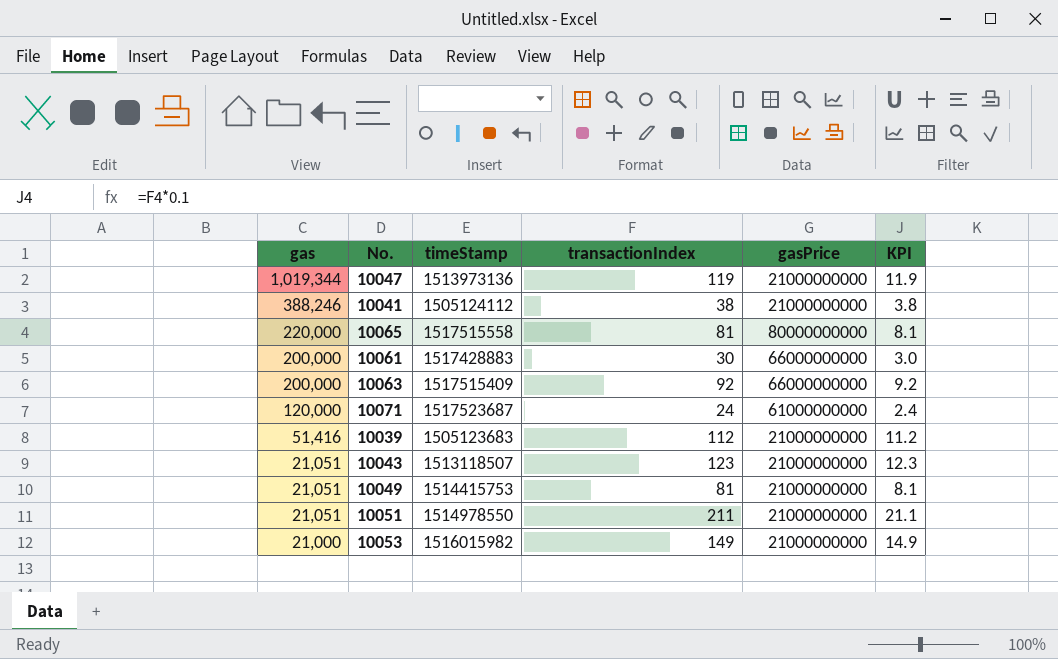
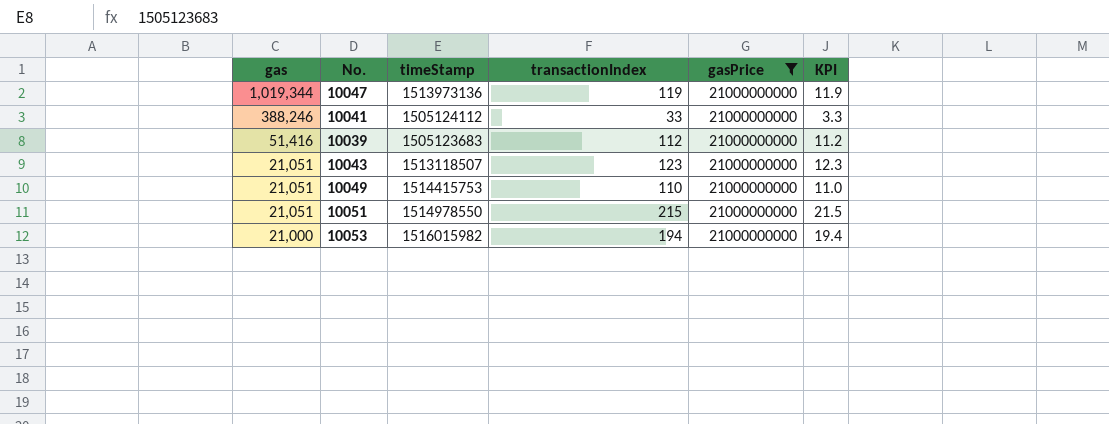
filter: none -> gasPrice = 21000000000
10041 | transactionIndex: 38 -> 33
10041 | KPI: 3.8 -> 3.3
10049 | transactionIndex: 81 -> 110
10049 | KPI: 8.1 -> 11.0
10051 | transactionIndex: 211 -> 215
10051 | KPI: 21.1 -> 21.5
10053 | transactionIndex: 149 -> 194
10053 | KPI: 14.9 -> 19.4

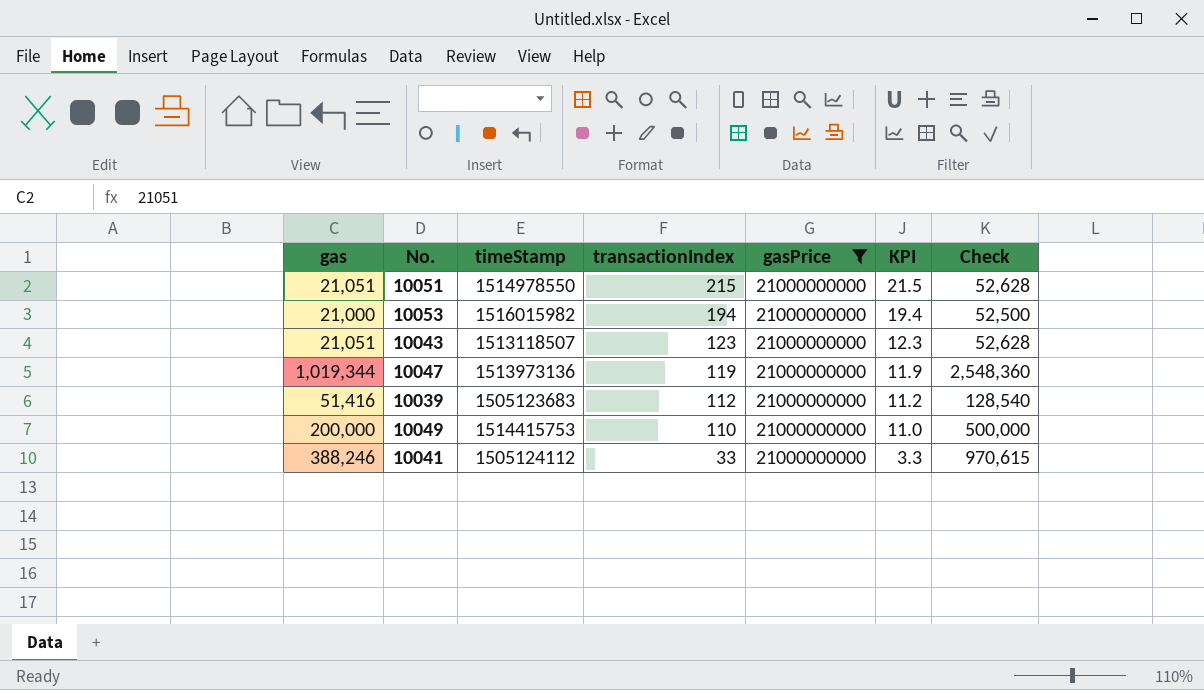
row order: gas descending -> transactionIndex descending
column Check | formula: none -> [gas] * 2.5
10049 | gas: 21,051 -> 200,000

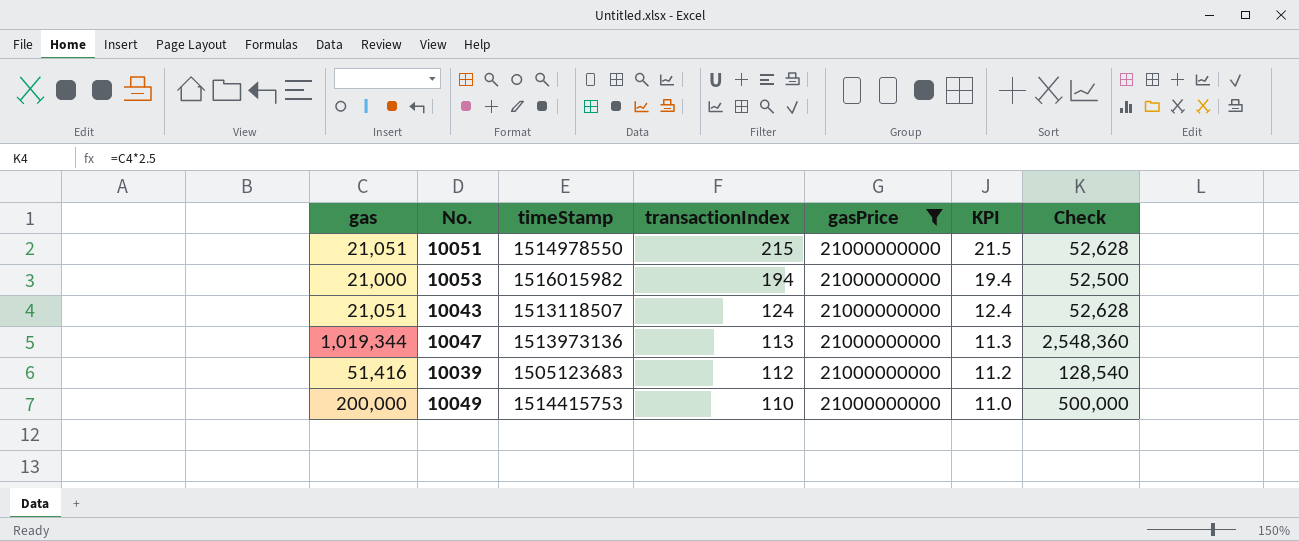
row 10041: 388,246 | 1505124112 | 33 | 21000000000 | 3.3 | 970,615 -> none
10043 | transactionIndex: 123 -> 124
10043 | KPI: 12.3 -> 12.4
10047 | transactionIndex: 119 -> 113
10047 | KPI: 11.9 -> 11.3

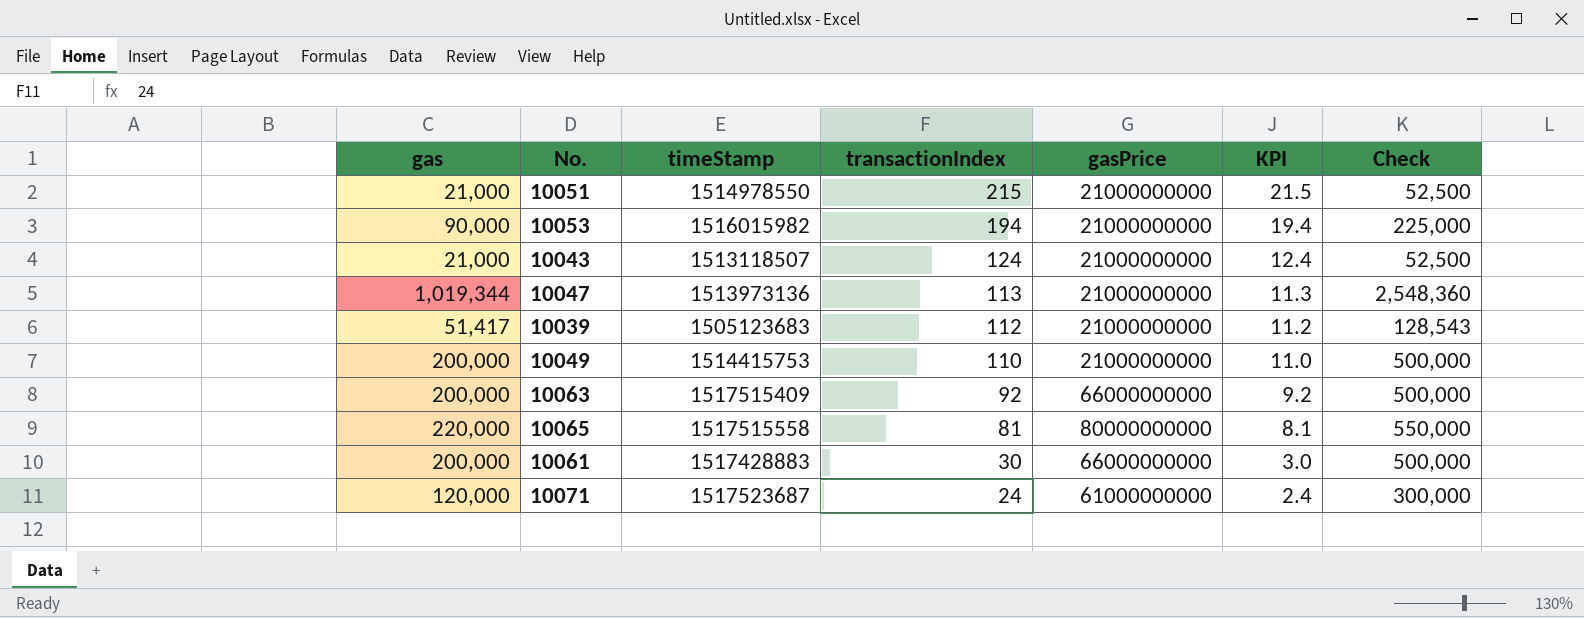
filter: gasPrice = 21000000000 -> none
10051 | gas: 21,051 -> 21,000
10051 | Check: 52,628 -> 52,500
10053 | gas: 21,000 -> 90,000
10053 | Check: 52,500 -> 225,000
10043 | gas: 21,051 -> 21,000
10043 | Check: 52,628 -> 52,500
10039 | gas: 51,416 -> 51,417
10039 | Check: 128,540 -> 128,543

